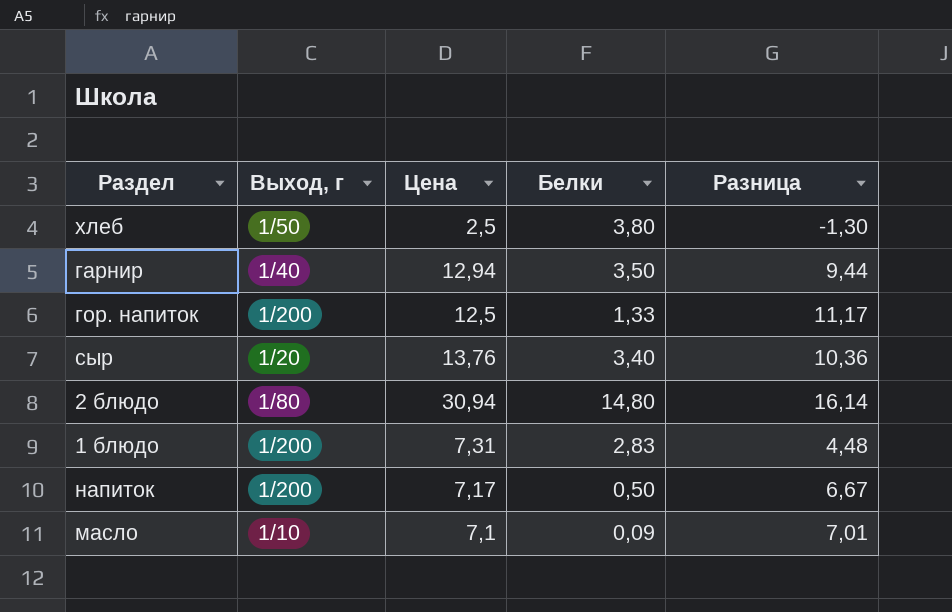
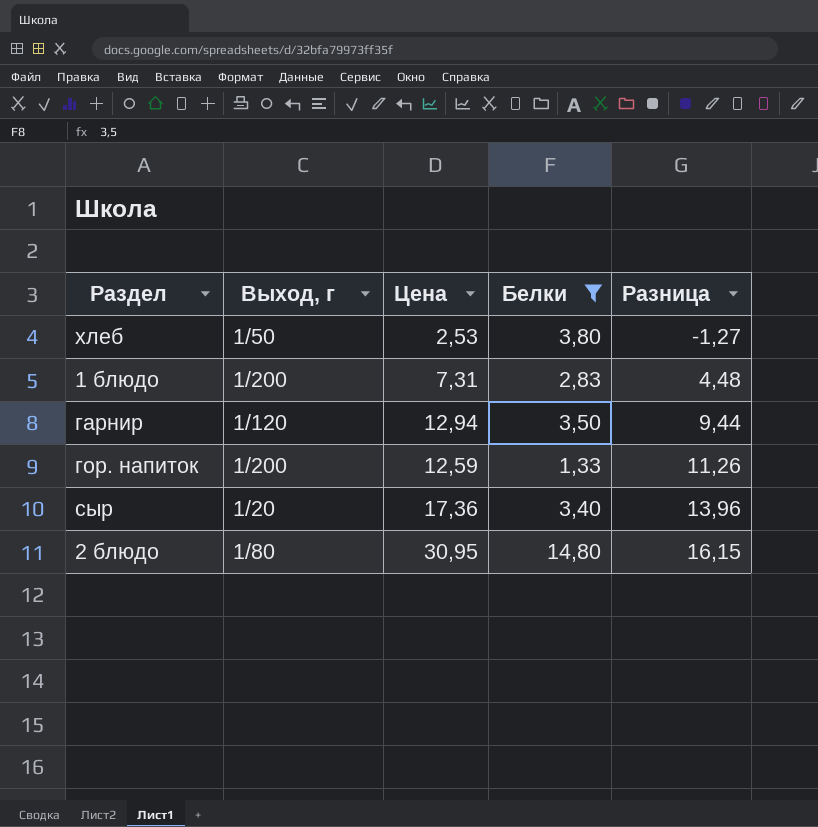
filter: none -> Белки >= 1,33
row order: none -> Разница ascending
хлеб | Цена: 2,5 -> 2,53
хлеб | Разница: -1,30 -> -1,27
гарнир | Выход, г: 1/40 -> 1/120
гор. напиток | Цена: 12,5 -> 12,59
гор. напиток | Разница: 11,17 -> 11,26
сыр | Цена: 13,76 -> 17,36
сыр | Разница: 10,36 -> 13,96
2 блюдо | Цена: 30,94 -> 30,95
2 блюдо | Разница: 16,14 -> 16,15

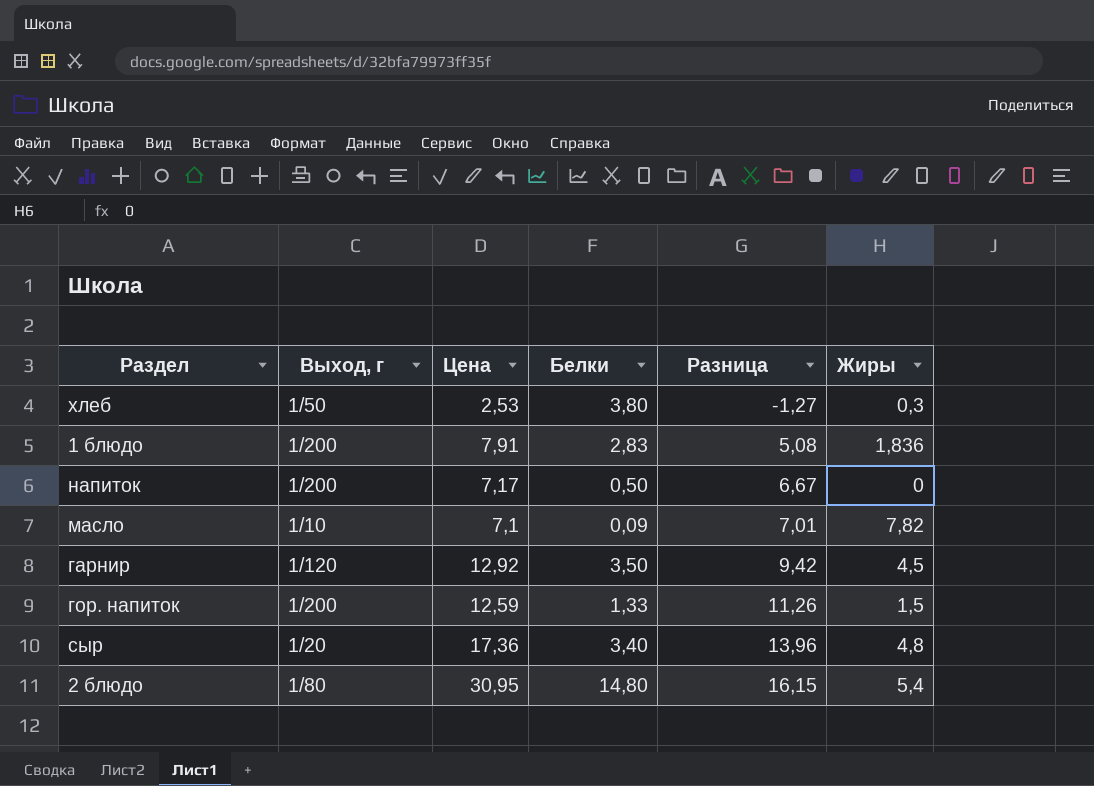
filter: Белки >= 1,33 -> none
column Жиры | position: none -> 6
1 блюдо | Цена: 7,31 -> 7,91
1 блюдо | Разница: 4,48 -> 5,08
гарнир | Цена: 12,94 -> 12,92
гарнир | Разница: 9,44 -> 9,42

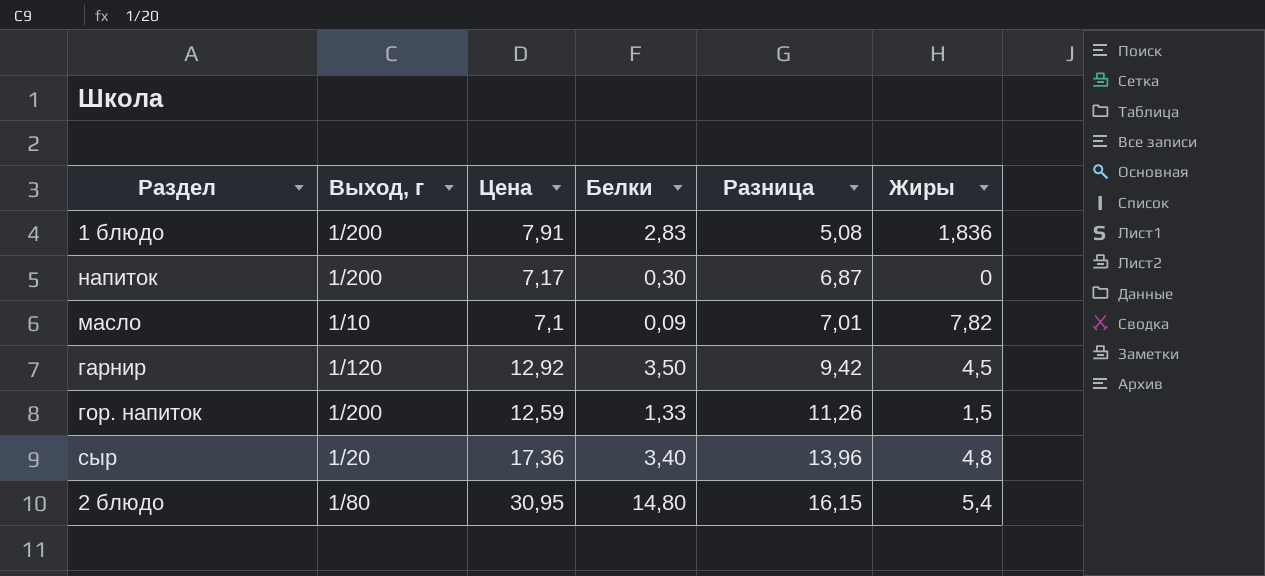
row хлеб: 1/50 | 2,53 | 3,80 | -1,27 | 0,3 -> none
напиток | Белки: 0,50 -> 0,30
напиток | Разница: 6,67 -> 6,87

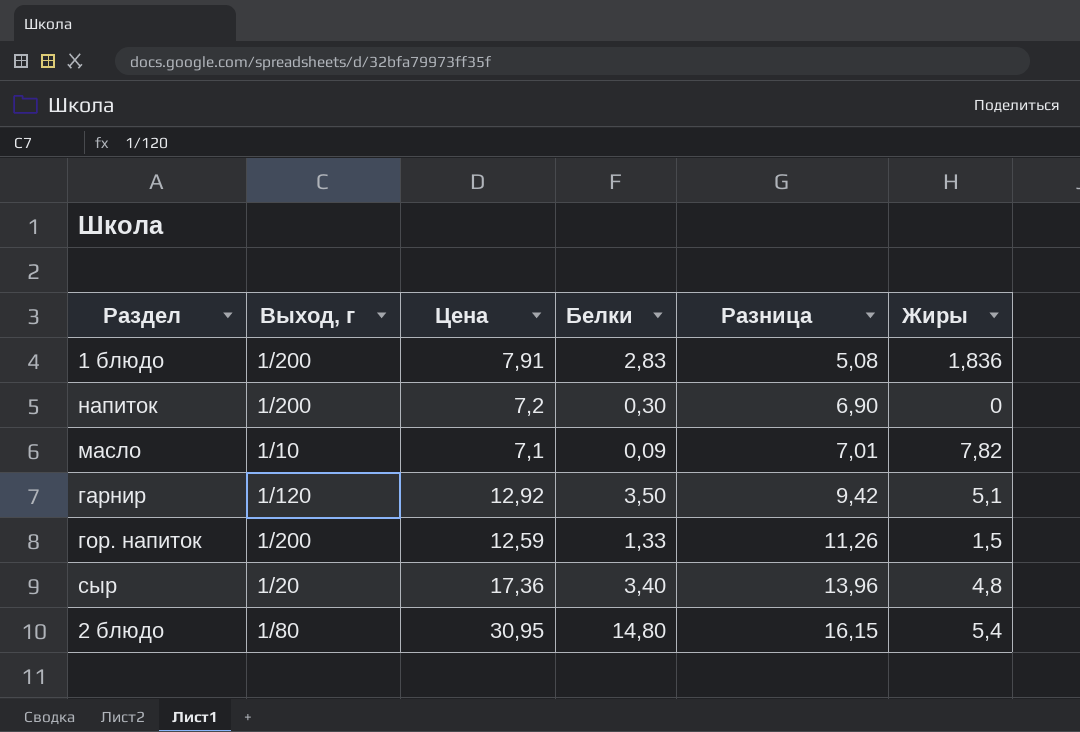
напиток | Цена: 7,17 -> 7,2
напиток | Разница: 6,87 -> 6,90
гарнир | Жиры: 4,5 -> 5,1

